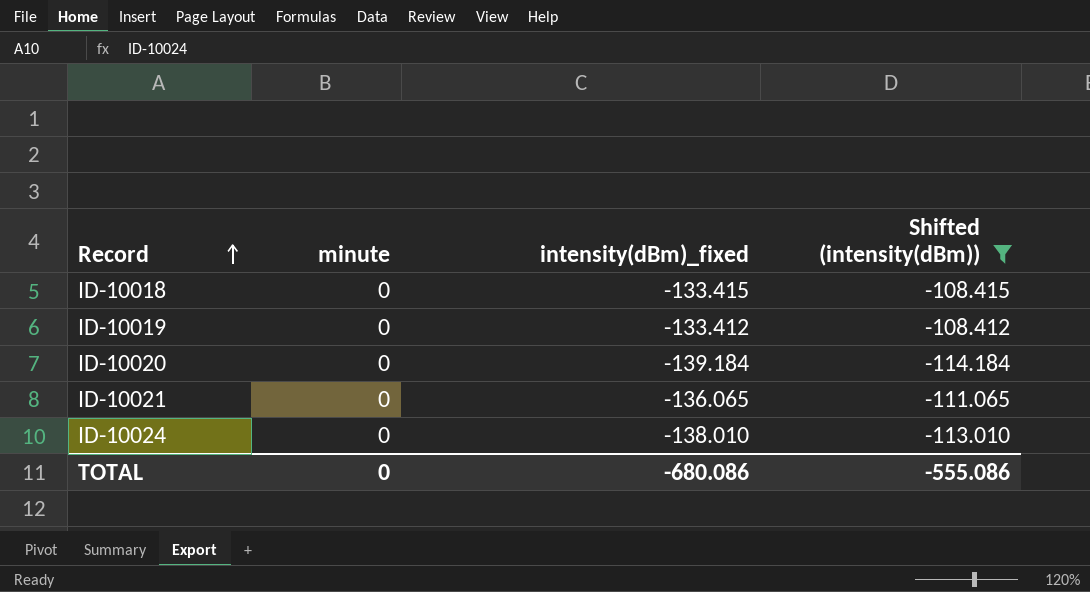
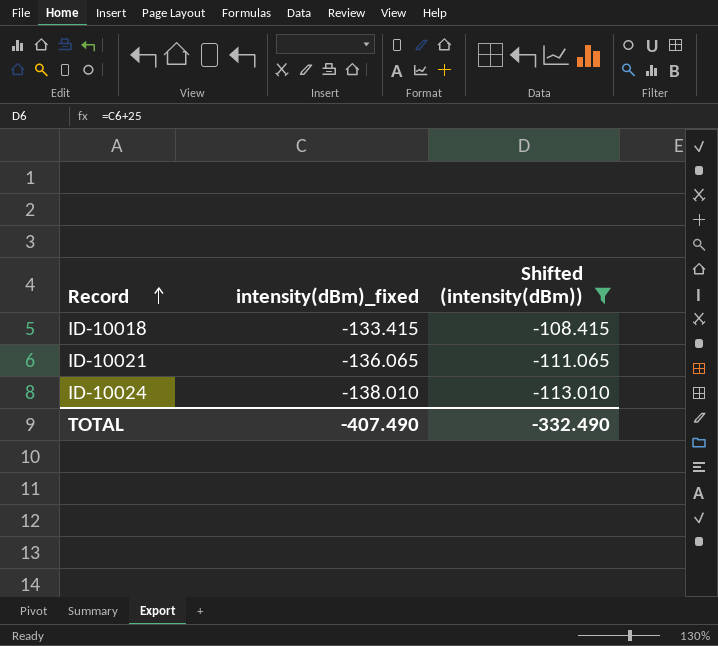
column minute | position: 2 -> none
row ID-10019: 0 | -133.412 | -108.412 -> none
row ID-10020: 0 | -139.184 | -114.184 -> none
TOTAL | intensity(dBm)_fixed: -680.086 -> -407.490
TOTAL | Shifted (intensity(dBm)): -555.086 -> -332.490

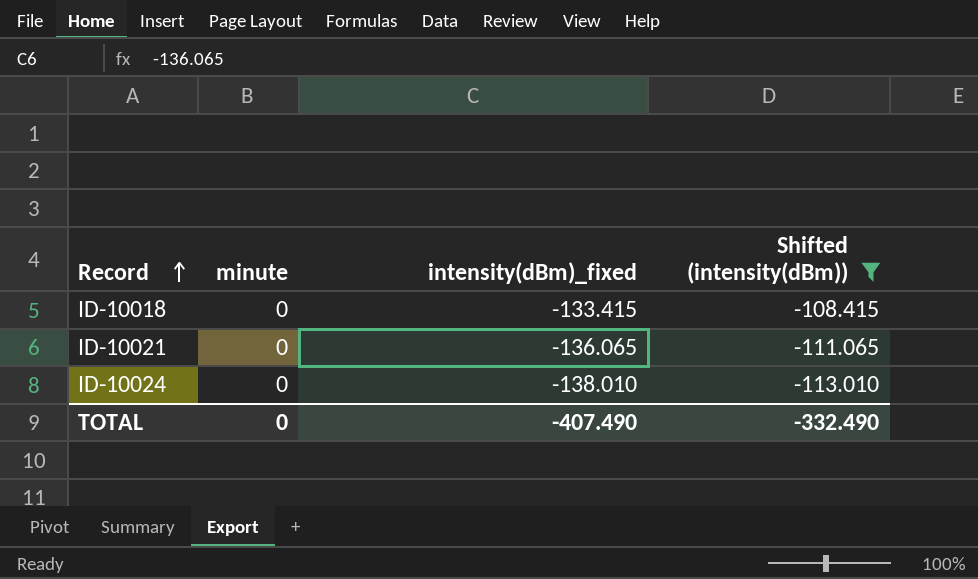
column minute | position: none -> 2

